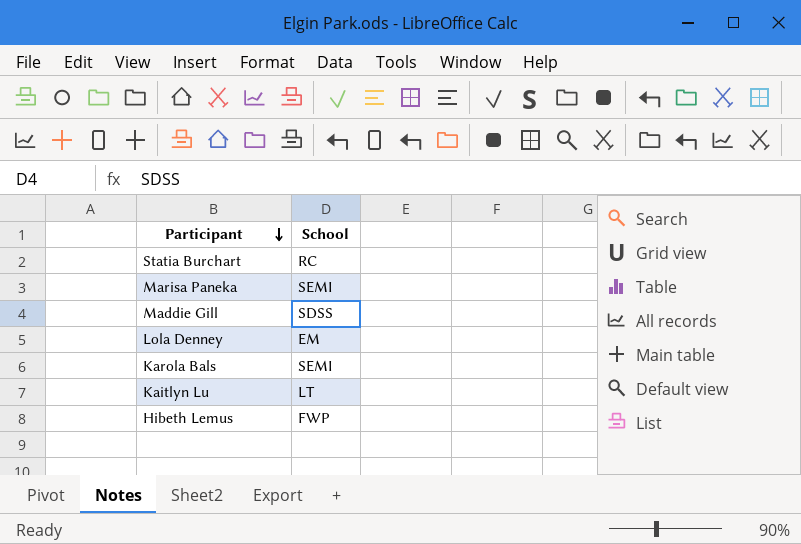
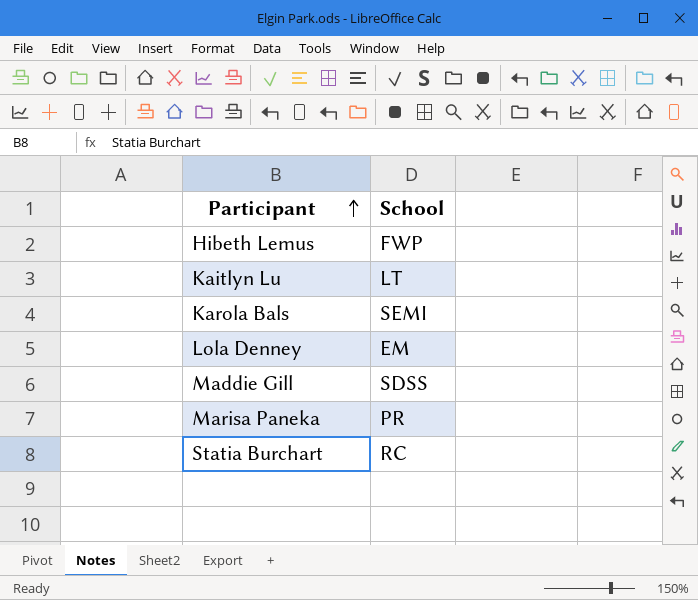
row order: Participant descending -> Participant ascending
Marisa Paneka | School: SEMI -> PR

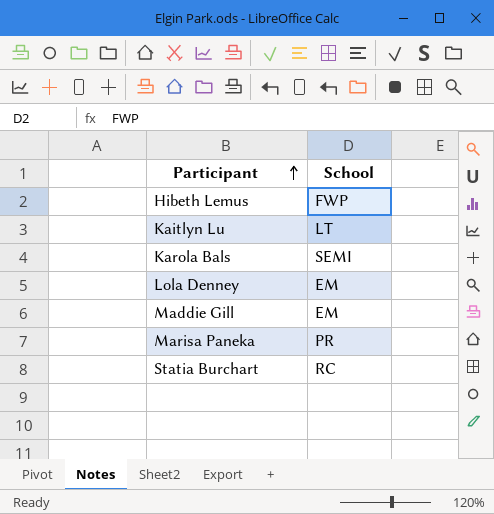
Maddie Gill | School: SDSS -> EM

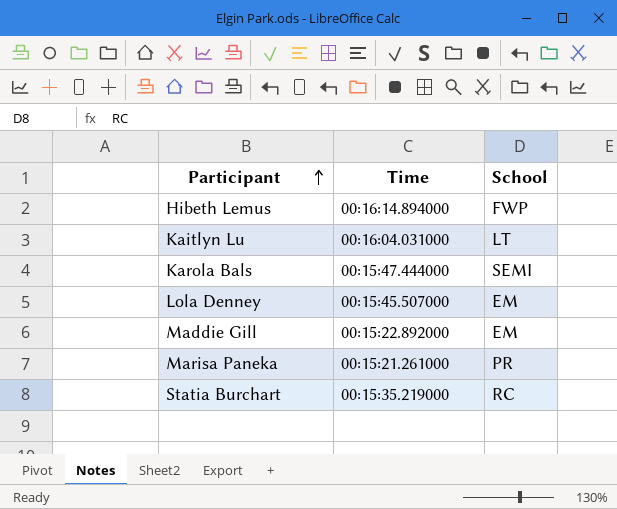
column Time | position: none -> 2

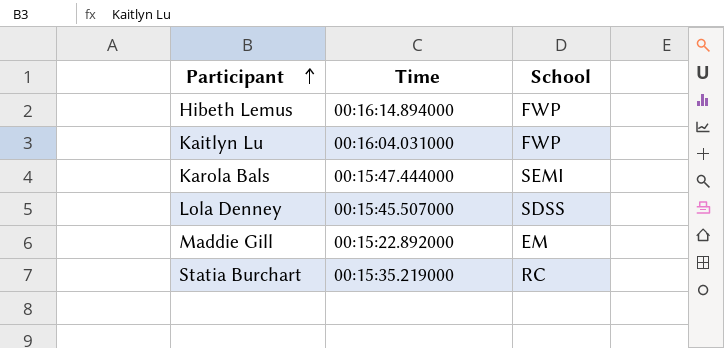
row Marisa Paneka: 00:15:21.261000 | PR -> none
Kaitlyn Lu | School: LT -> FWP
Lola Denney | School: EM -> SDSS

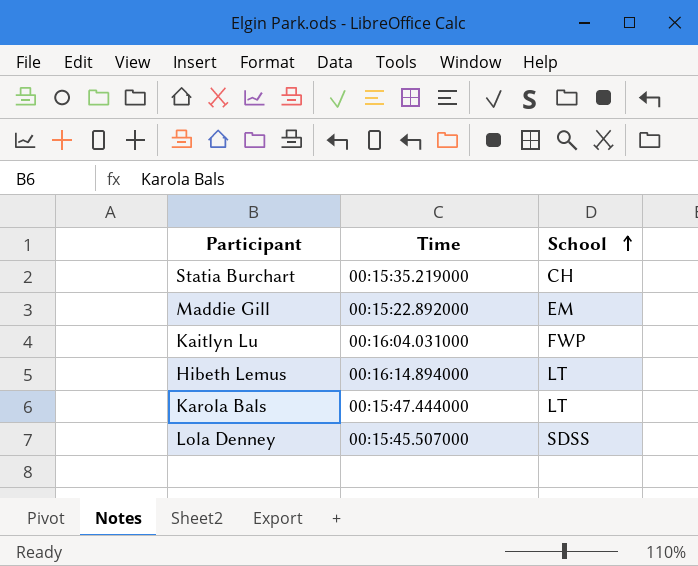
row order: Participant ascending -> School ascending
Statia Burchart | School: RC -> CH
Hibeth Lemus | School: FWP -> LT
Karola Bals | School: SEMI -> LT

